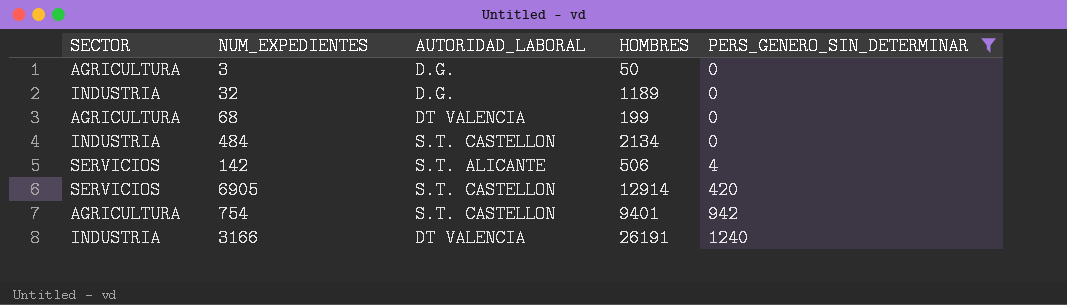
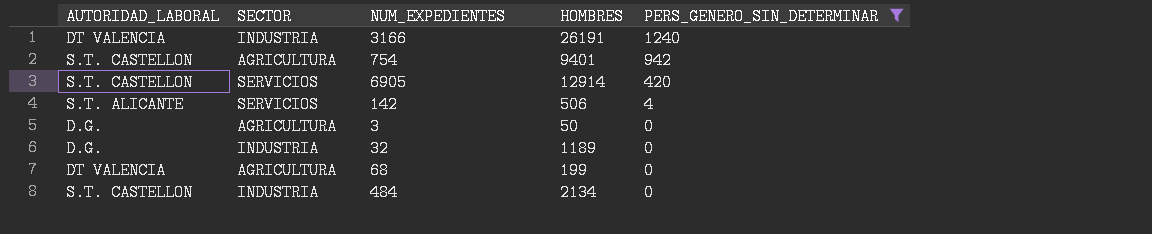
row order: PERS_GENERO_SIN_DETERMINAR ascending -> PERS_GENERO_SIN_DETERMINAR descending
column AUTORIDAD_LABORAL | position: 3 -> 1

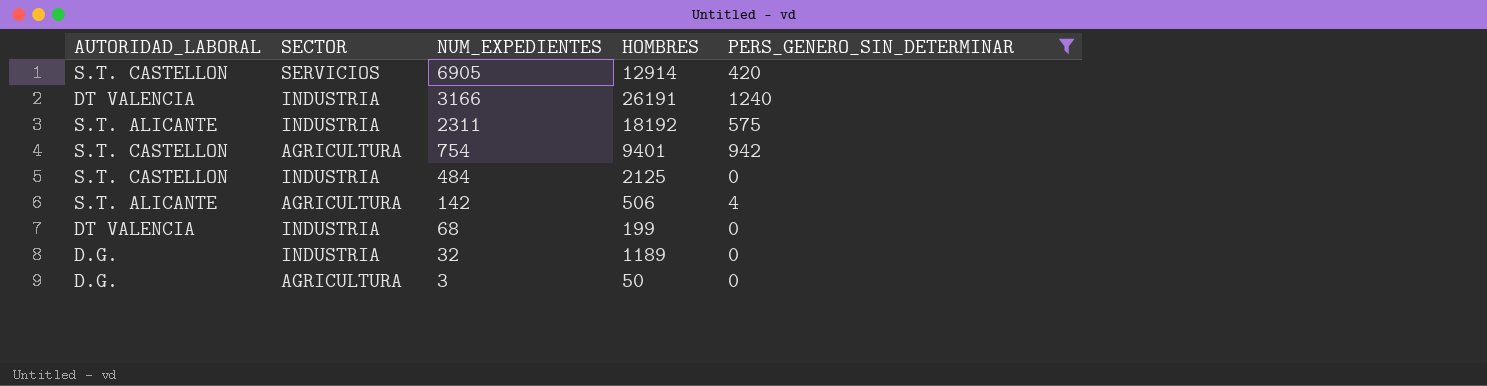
row order: PERS_GENERO_SIN_DETERMINAR descending -> NUM_EXPEDIENTES descending
row 2311: none -> S.T. ALICANTE | INDUSTRIA | 18192 | 575
484 | HOMBRES: 2134 -> 2125
142 | SECTOR: SERVICIOS -> AGRICULTURA
68 | SECTOR: AGRICULTURA -> INDUSTRIA

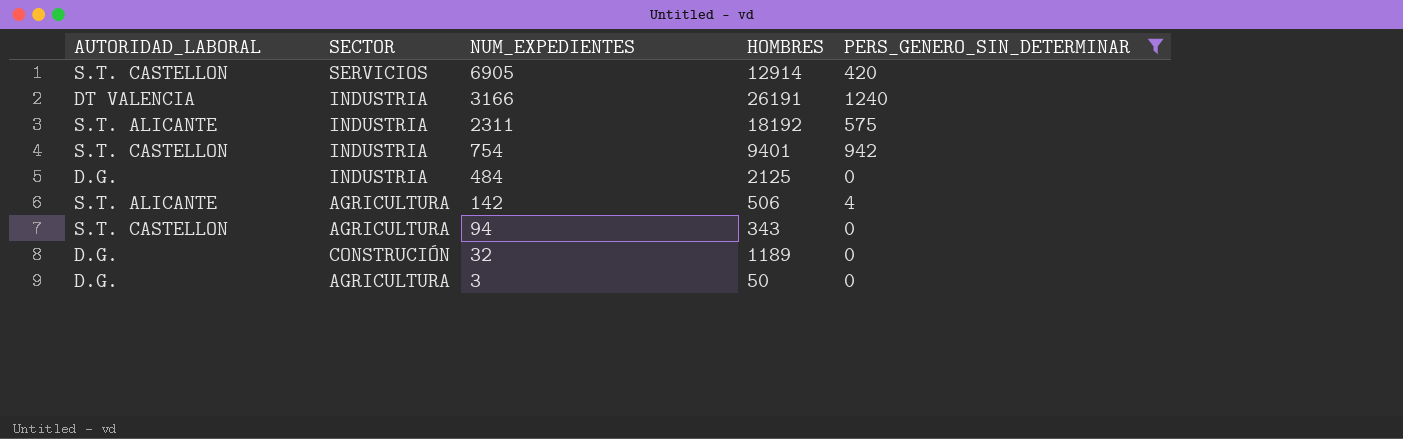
row 68: DT VALENCIA | INDUSTRIA | 199 | 0 -> none
754 | SECTOR: AGRICULTURA -> INDUSTRIA
484 | AUTORIDAD_LABORAL: S.T. CASTELLON -> D.G.
row 94: none -> S.T. CASTELLON | AGRICULTURA | 343 | 0
32 | SECTOR: INDUSTRIA -> CONSTRUCIÓN

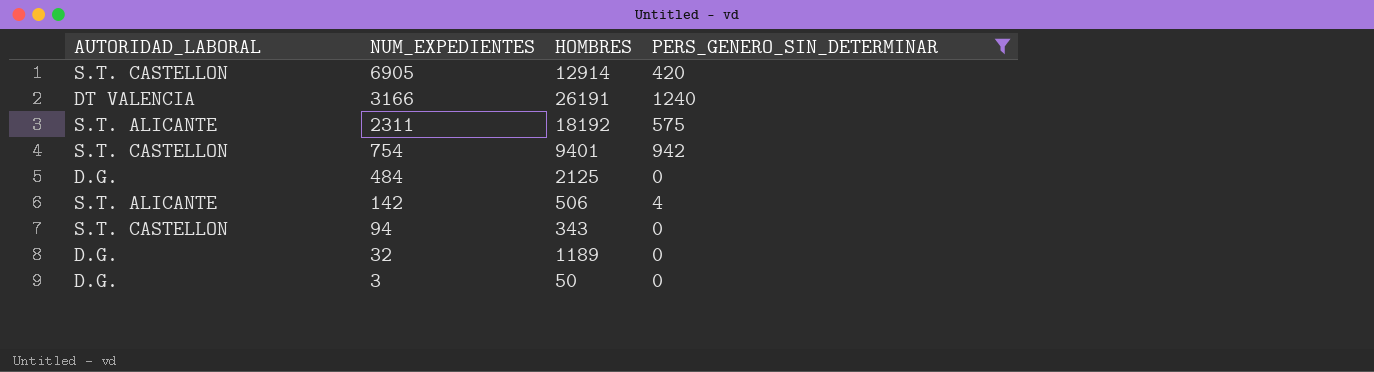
column SECTOR | position: 2 -> none

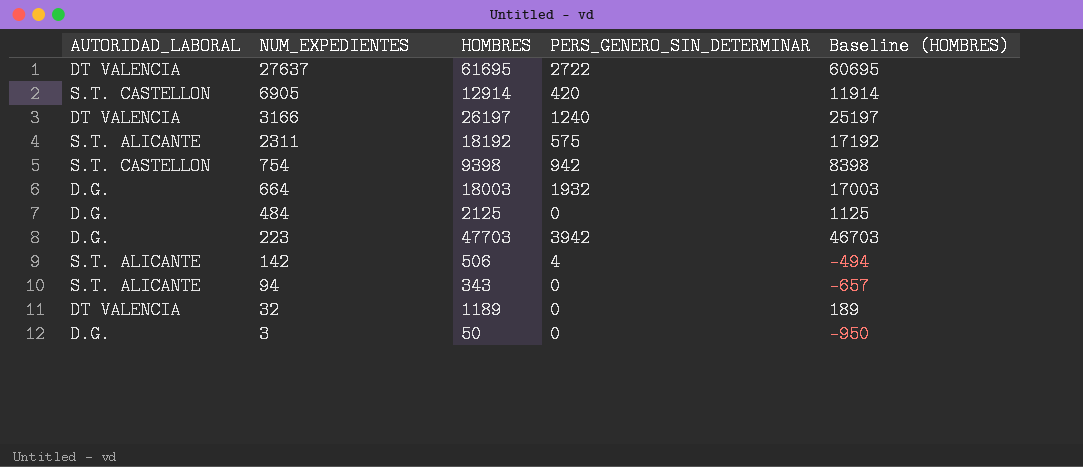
filter: PERS_GENERO_SIN_DETERMINAR <= 1240 -> none
column Baseline (HOMBRES) | formula: none -> [HOMBRES] - 1000
3166 | HOMBRES: 26191 -> 26197
754 | HOMBRES: 9401 -> 9398
94 | AUTORIDAD_LABORAL: S.T. CASTELLON -> S.T. ALICANTE
32 | AUTORIDAD_LABORAL: D.G. -> DT VALENCIA

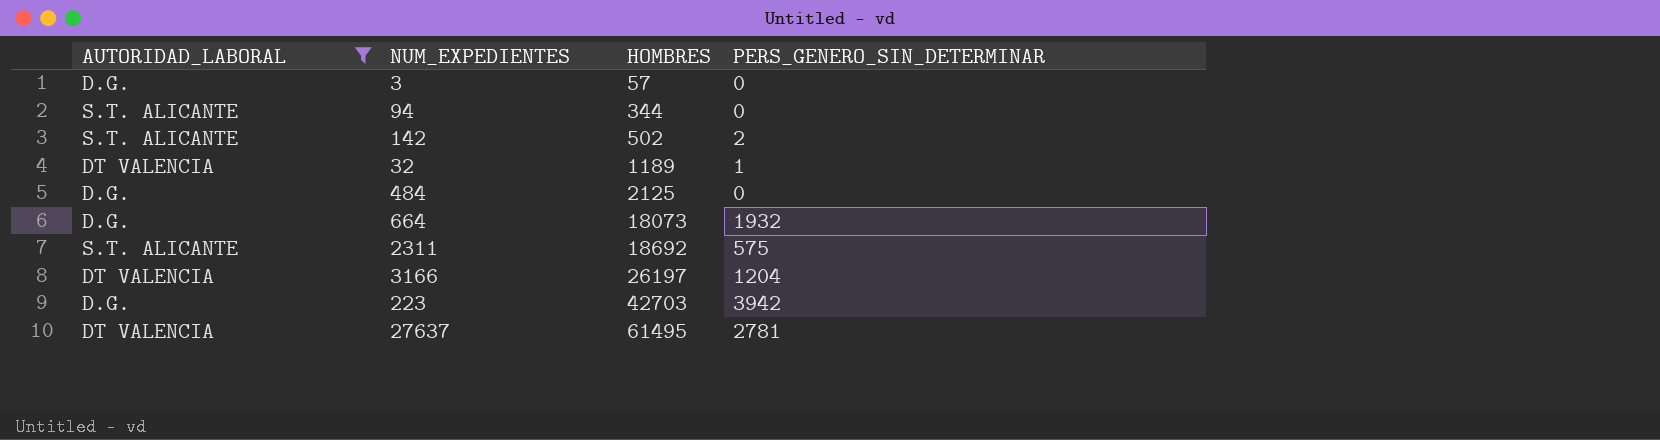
filter: none -> AUTORIDAD_LABORAL != S.T. CASTELLON
row order: NUM_EXPEDIENTES descending -> HOMBRES ascending
column Baseline (HOMBRES) | formula: [HOMBRES] - 1000 -> none
3 | HOMBRES: 50 -> 57
94 | HOMBRES: 343 -> 344
142 | HOMBRES: 506 -> 502
142 | PERS_GENERO_SIN_DETERMINAR: 4 -> 2
32 | PERS_GENERO_SIN_DETERMINAR: 0 -> 1
664 | HOMBRES: 18003 -> 18073
2311 | HOMBRES: 18192 -> 18692
3166 | PERS_GENERO_SIN_DETERMINAR: 1240 -> 1204
223 | HOMBRES: 47703 -> 42703
27637 | HOMBRES: 61695 -> 61495
27637 | PERS_GENERO_SIN_DETERMINAR: 2722 -> 2781

